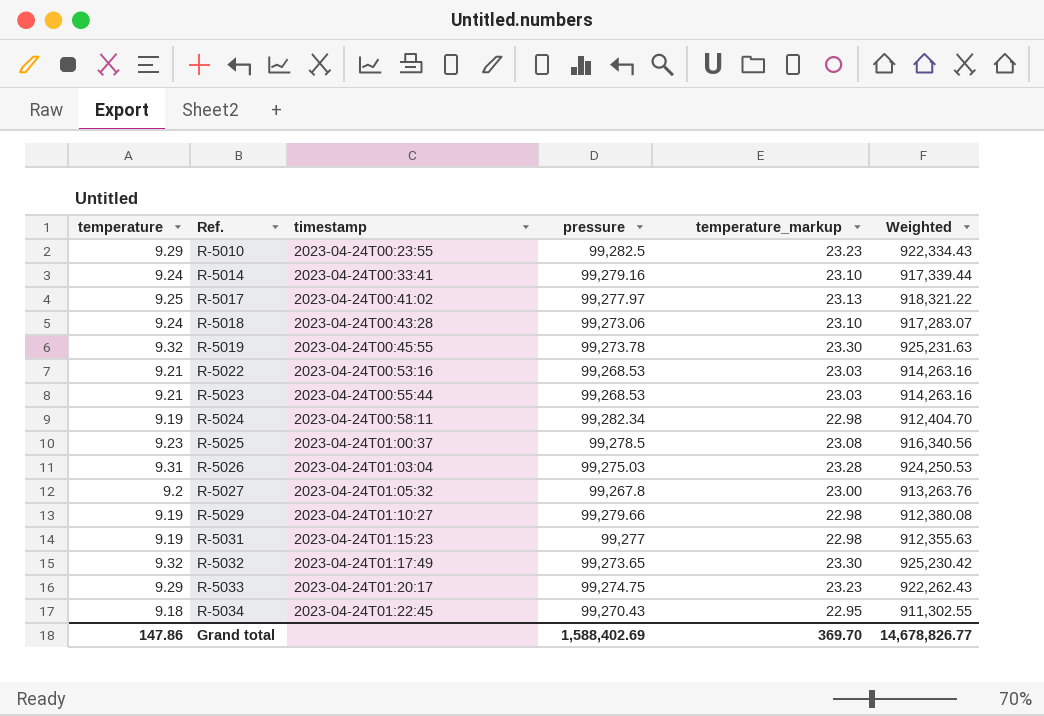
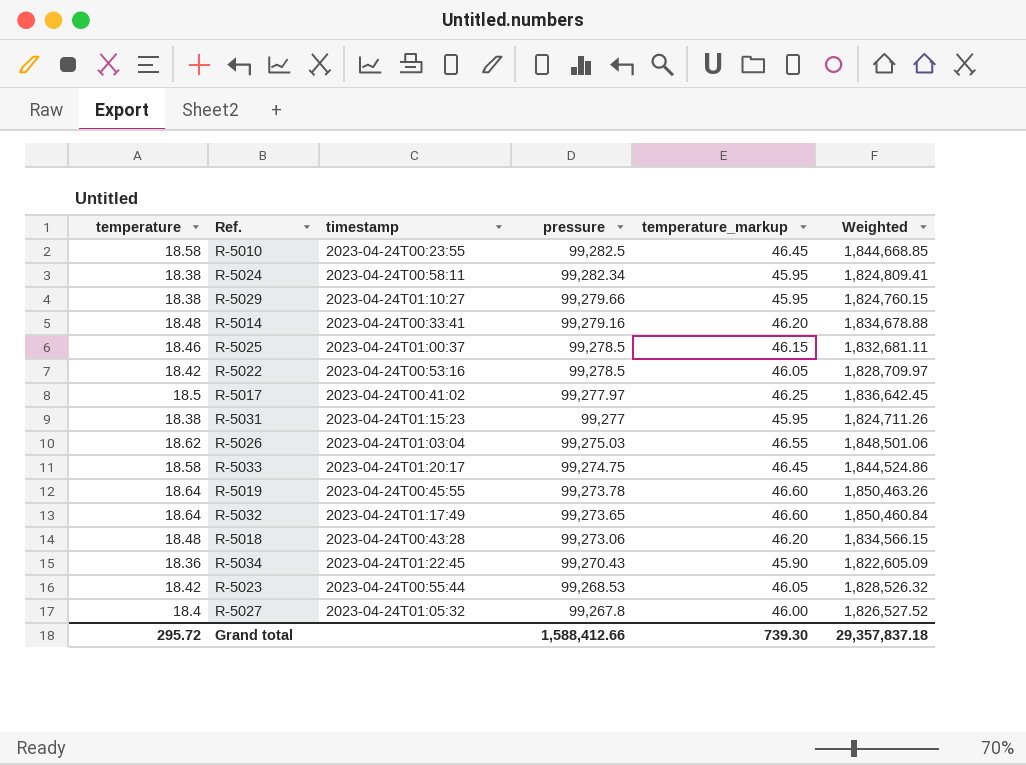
row order: Ref. ascending -> pressure descending
R-5010 | temperature: 9.29 -> 18.58
R-5010 | temperature_markup: 23.23 -> 46.45
R-5010 | Weighted: 922,334.43 -> 1,844,668.85
R-5024 | temperature: 9.19 -> 18.38
R-5024 | temperature_markup: 22.98 -> 45.95
R-5024 | Weighted: 912,404.70 -> 1,824,809.41
R-5029 | temperature: 9.19 -> 18.38
R-5029 | temperature_markup: 22.98 -> 45.95
R-5029 | Weighted: 912,380.08 -> 1,824,760.15
R-5014 | temperature: 9.24 -> 18.48
R-5014 | temperature_markup: 23.10 -> 46.20
R-5014 | Weighted: 917,339.44 -> 1,834,678.88
R-5025 | temperature: 9.23 -> 18.46
R-5025 | temperature_markup: 23.08 -> 46.15
R-5025 | Weighted: 916,340.56 -> 1,832,681.11
R-5022 | temperature: 9.21 -> 18.42
R-5022 | pressure: 99,268.53 -> 99,278.5
R-5022 | temperature_markup: 23.03 -> 46.05
R-5022 | Weighted: 914,263.16 -> 1,828,709.97
R-5017 | temperature: 9.25 -> 18.5
R-5017 | temperature_markup: 23.13 -> 46.25
R-5017 | Weighted: 918,321.22 -> 1,836,642.45
R-5031 | temperature: 9.19 -> 18.38
R-5031 | temperature_markup: 22.98 -> 45.95
R-5031 | Weighted: 912,355.63 -> 1,824,711.26
R-5026 | temperature: 9.31 -> 18.62
R-5026 | temperature_markup: 23.28 -> 46.55
R-5026 | Weighted: 924,250.53 -> 1,848,501.06
R-5033 | temperature: 9.29 -> 18.58
R-5033 | temperature_markup: 23.23 -> 46.45
R-5033 | Weighted: 922,262.43 -> 1,844,524.86
R-5019 | temperature: 9.32 -> 18.64
R-5019 | temperature_markup: 23.30 -> 46.60
R-5019 | Weighted: 925,231.63 -> 1,850,463.26
R-5032 | temperature: 9.32 -> 18.64
R-5032 | temperature_markup: 23.30 -> 46.60
R-5032 | Weighted: 925,230.42 -> 1,850,460.84
R-5018 | temperature: 9.24 -> 18.48
R-5018 | temperature_markup: 23.10 -> 46.20
R-5018 | Weighted: 917,283.07 -> 1,834,566.15
R-5034 | temperature: 9.18 -> 18.36
R-5034 | temperature_markup: 22.95 -> 45.90
R-5034 | Weighted: 911,302.55 -> 1,822,605.09
R-5023 | temperature: 9.21 -> 18.42
R-5023 | temperature_markup: 23.03 -> 46.05
R-5023 | Weighted: 914,263.16 -> 1,828,526.32
R-5027 | temperature: 9.2 -> 18.4
R-5027 | temperature_markup: 23.00 -> 46.00
R-5027 | Weighted: 913,263.76 -> 1,826,527.52
Grand total | temperature: 147.86 -> 295.72
Grand total | pressure: 1,588,402.69 -> 1,588,412.66
Grand total | temperature_markup: 369.70 -> 739.30
Grand total | Weighted: 14,678,826.77 -> 29,357,837.18

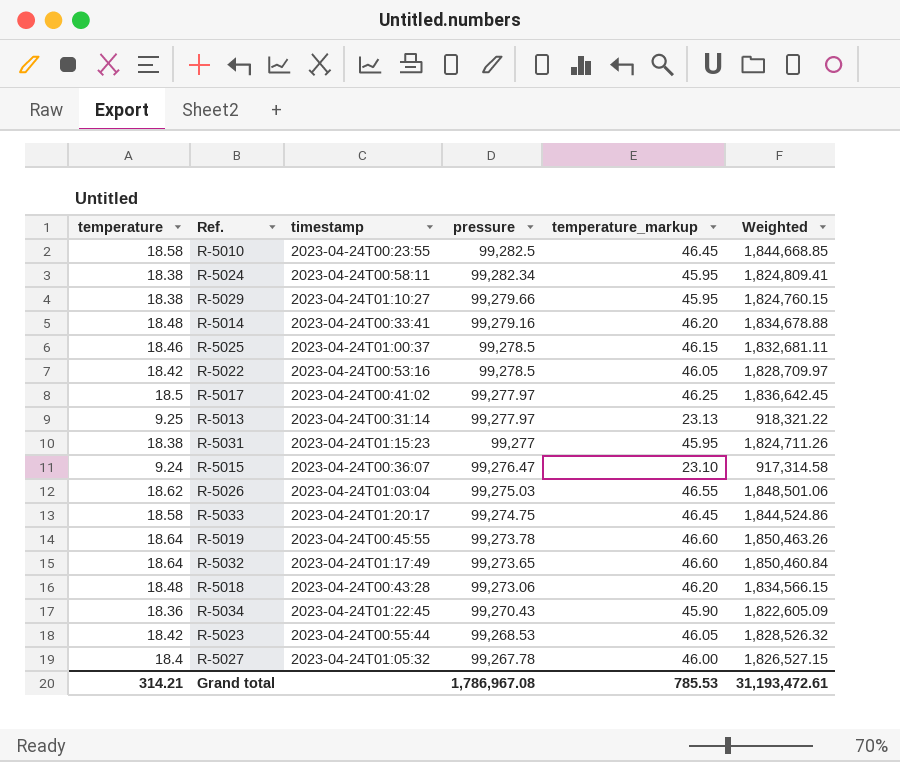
row R-5013: none -> 9.25 | 2023-04-24T00:31:14 | 99,277.97 | 23.13 | 918,321.22
row R-5015: none -> 9.24 | 2023-04-24T00:36:07 | 99,276.47 | 23.10 | 917,314.58
R-5027 | pressure: 99,267.8 -> 99,267.78
R-5027 | Weighted: 1,826,527.52 -> 1,826,527.15
Grand total | temperature: 295.72 -> 314.21
Grand total | pressure: 1,588,412.66 -> 1,786,967.08
Grand total | temperature_markup: 739.30 -> 785.53
Grand total | Weighted: 29,357,837.18 -> 31,193,472.61

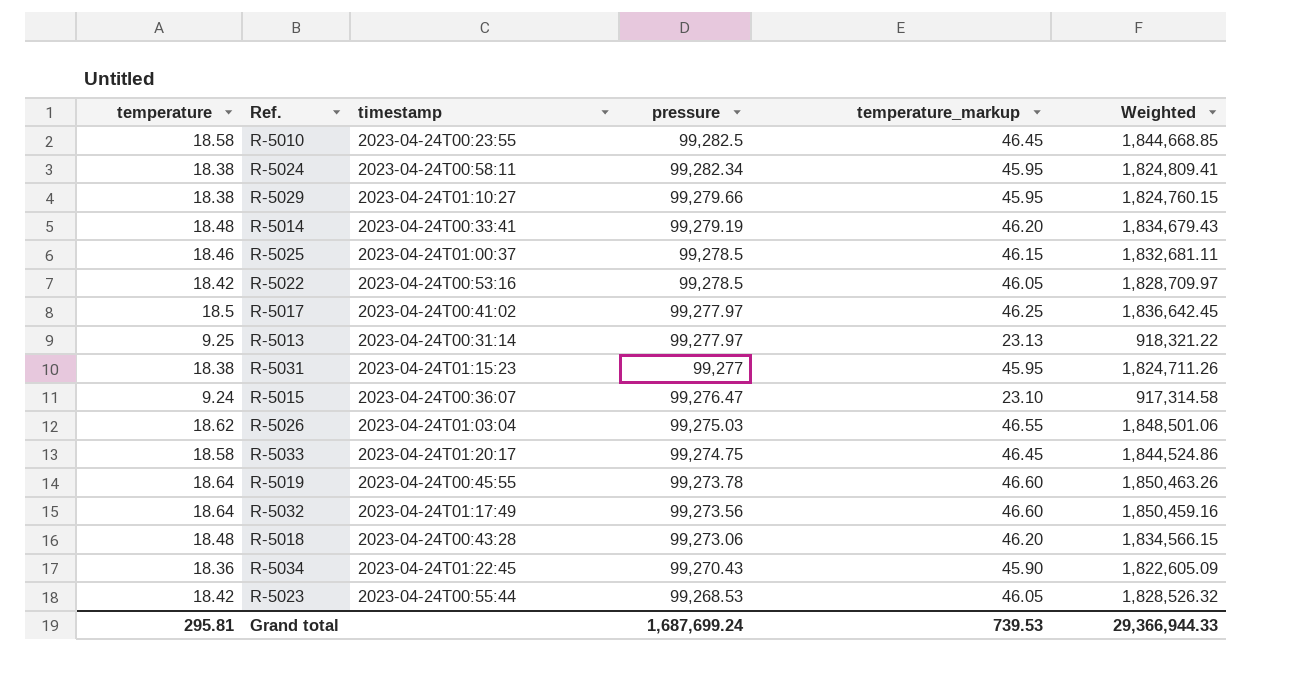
row R-5027: 18.4 | 2023-04-24T01:05:32 | 99,267.78 | 46.00 | 1,826,527.15 -> none
R-5014 | pressure: 99,279.16 -> 99,279.19
R-5014 | Weighted: 1,834,678.88 -> 1,834,679.43
R-5032 | pressure: 99,273.65 -> 99,273.56
R-5032 | Weighted: 1,850,460.84 -> 1,850,459.16
Grand total | temperature: 314.21 -> 295.81
Grand total | pressure: 1,786,967.08 -> 1,687,699.24
Grand total | temperature_markup: 785.53 -> 739.53
Grand total | Weighted: 31,193,472.61 -> 29,366,944.33

